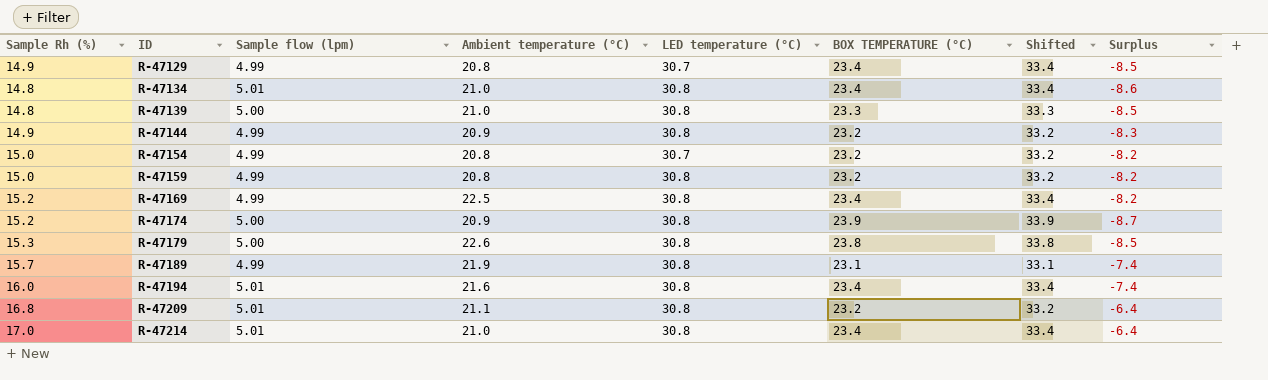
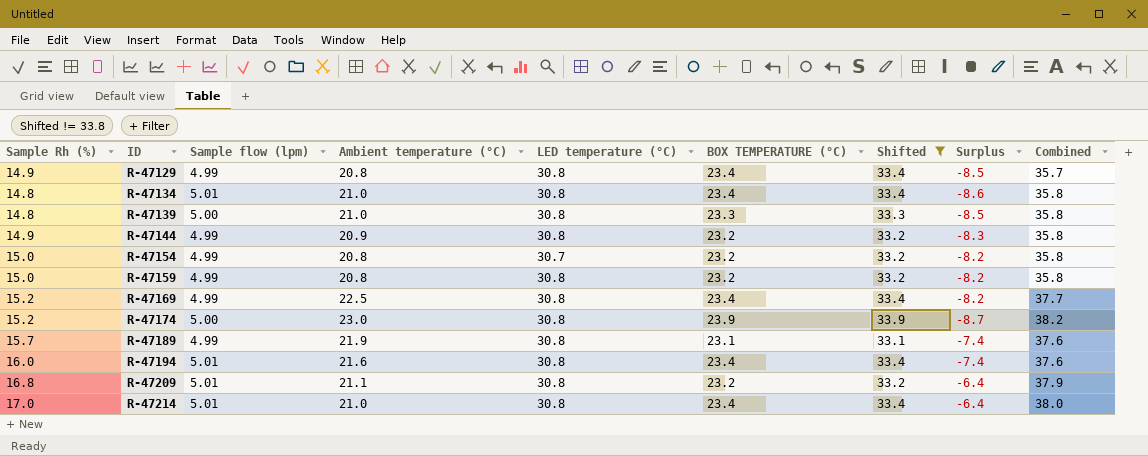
filter: none -> Shifted != 33.8
column Combined | formula: none -> [Sample Rh (%)] + [Ambient temperature (°C)]
R-47129 | LED temperature (°C): 30.7 -> 30.8
R-47174 | Ambient temperature (°C): 20.9 -> 23.0

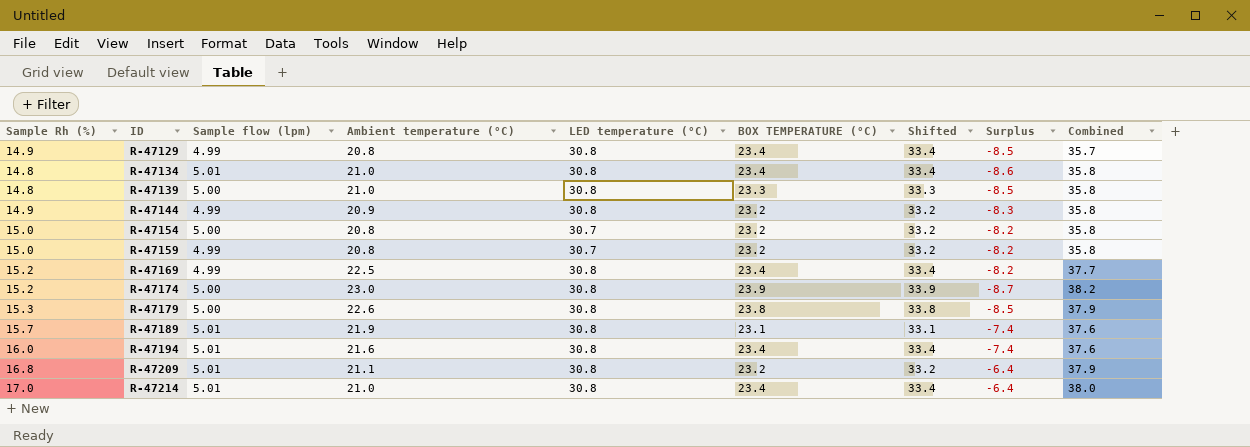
filter: Shifted != 33.8 -> none
R-47154 | Sample flow (lpm): 4.99 -> 5.00
R-47159 | LED temperature (°C): 30.8 -> 30.7
R-47189 | Sample flow (lpm): 4.99 -> 5.01

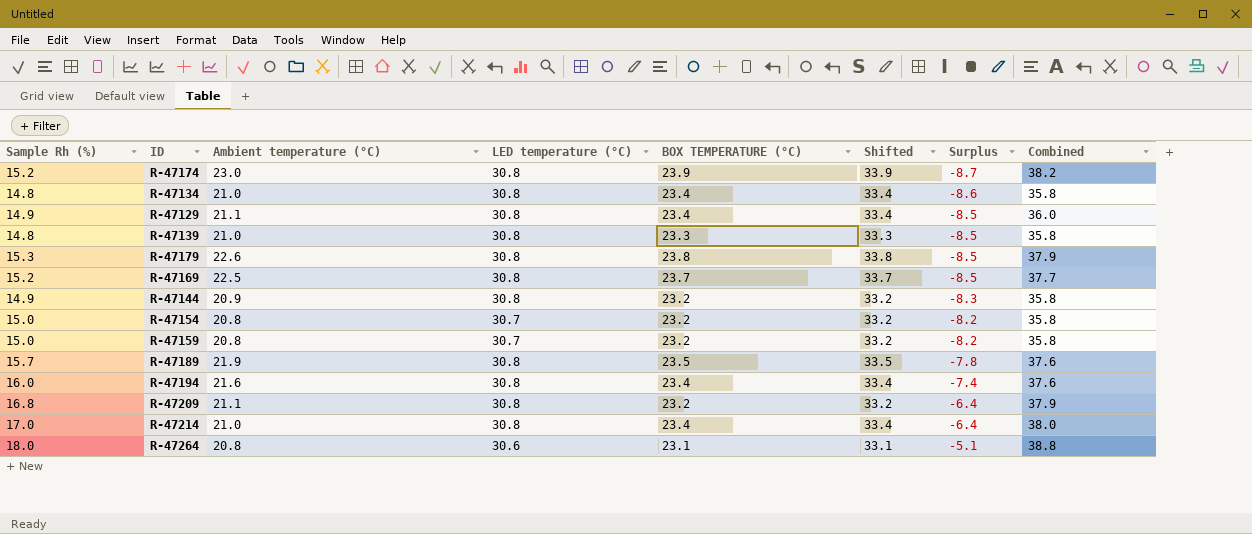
row order: ID ascending -> Surplus ascending
column Sample flow (lpm) | position: 3 -> none
R-47129 | Ambient temperature (°C): 20.8 -> 21.1
R-47129 | Combined: 35.7 -> 36.0
R-47169 | BOX TEMPERATURE (°C): 23.4 -> 23.7
R-47169 | Shifted: 33.4 -> 33.7
R-47169 | Surplus: -8.2 -> -8.5
R-47189 | BOX TEMPERATURE (°C): 23.1 -> 23.5
R-47189 | Shifted: 33.1 -> 33.5
R-47189 | Surplus: -7.4 -> -7.8
row R-47264: none -> 18.0 | 20.8 | 30.6 | 23.1 | 33.1 | -5.1 | 38.8

